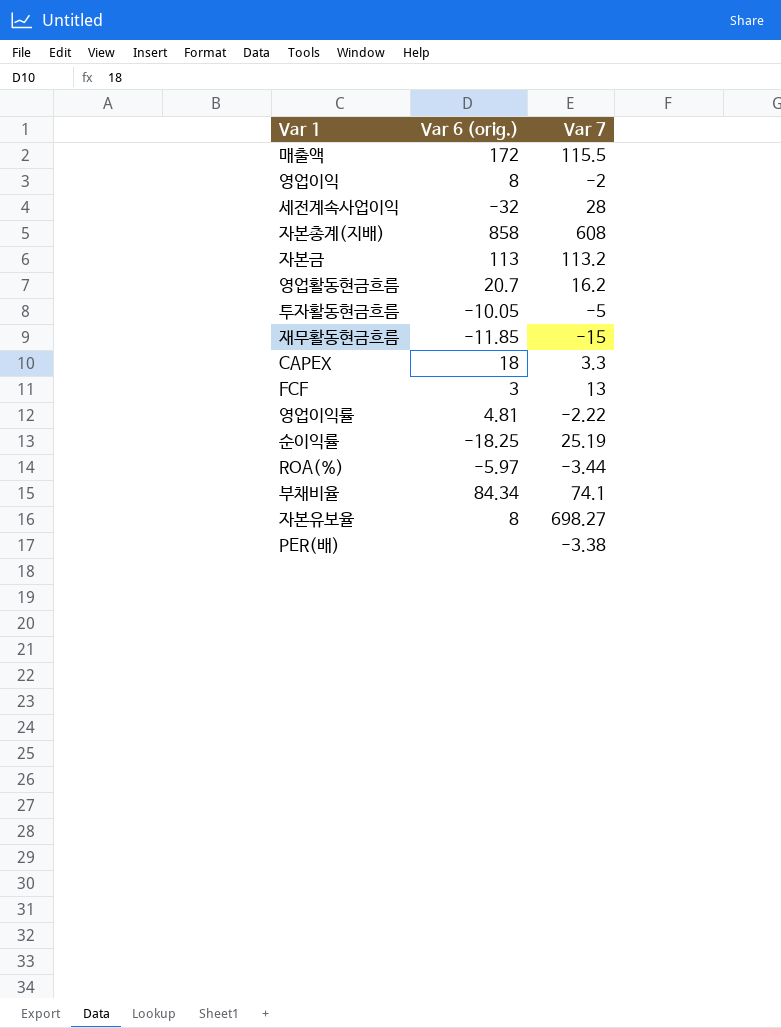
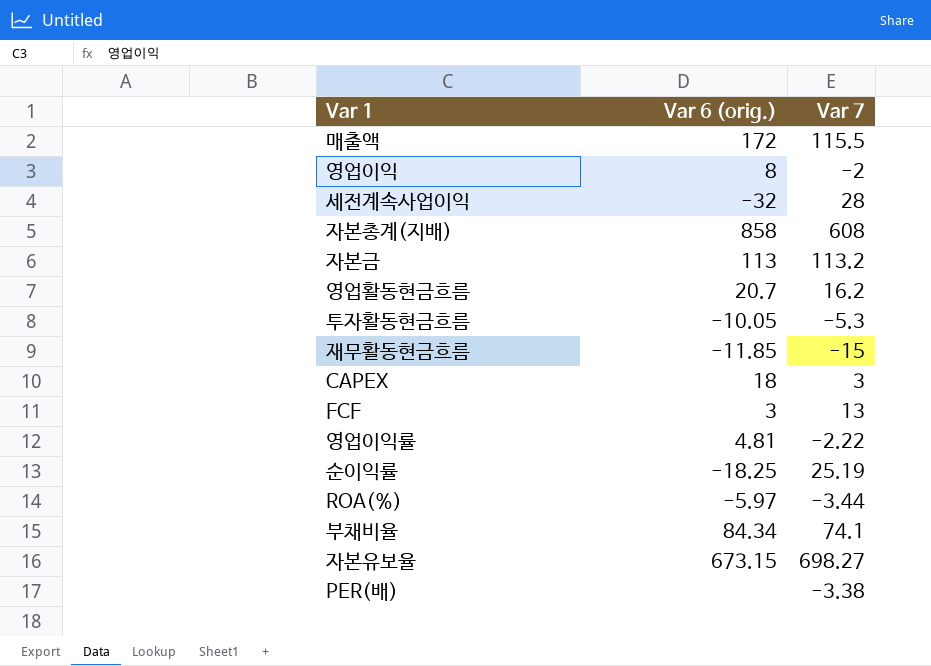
투자활동현금흐름 | Var 7: -5 -> -5.3
CAPEX | Var 7: 3.3 -> 3
자본유보율 | Var 6 (orig.): 8 -> 673.15

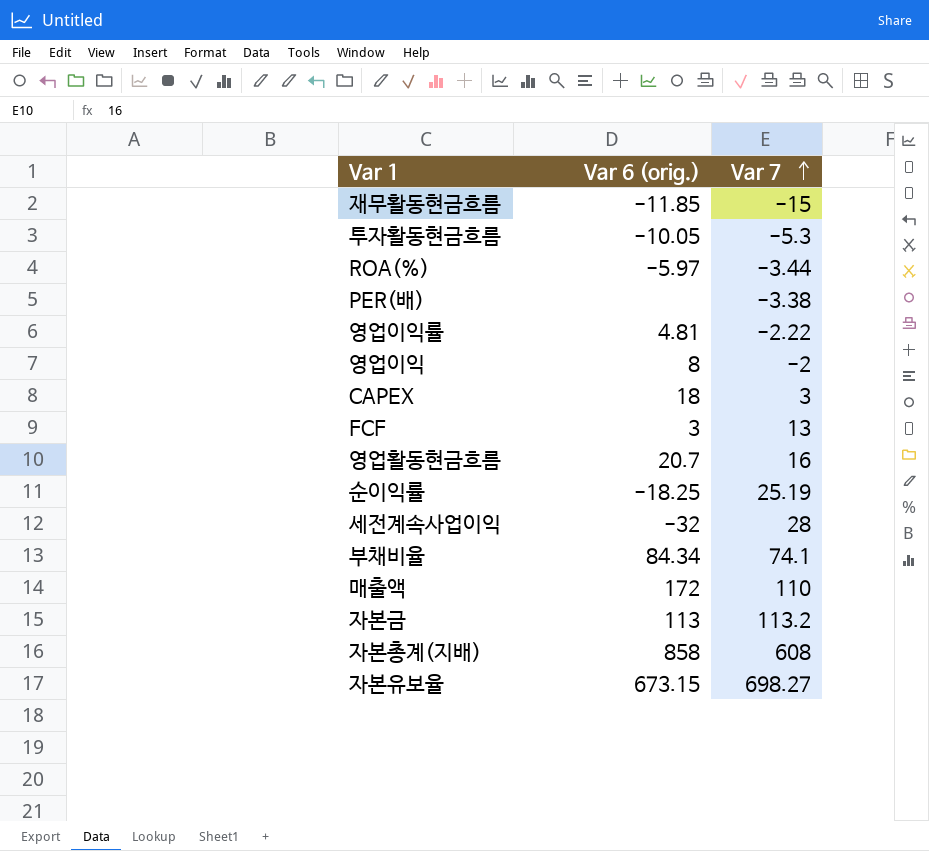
row order: none -> Var 7 ascending
영업활동현금흐름 | Var 7: 16.2 -> 16
매출액 | Var 7: 115.5 -> 110

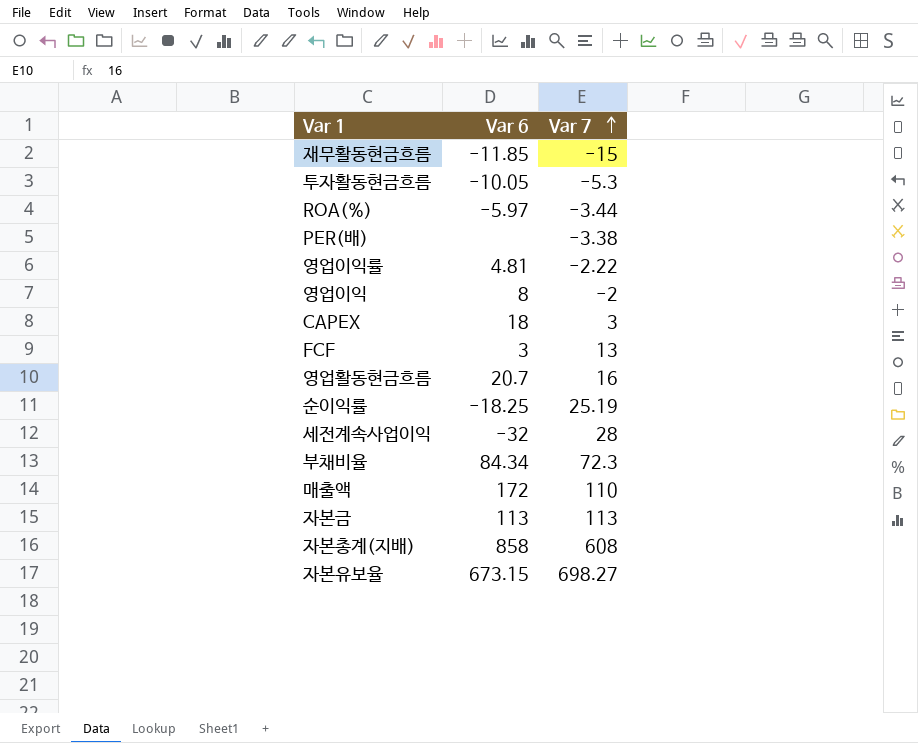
column name: Var 6 (orig.) -> Var 6
부채비율 | Var 7: 74.1 -> 72.3
자본금 | Var 7: 113.2 -> 113

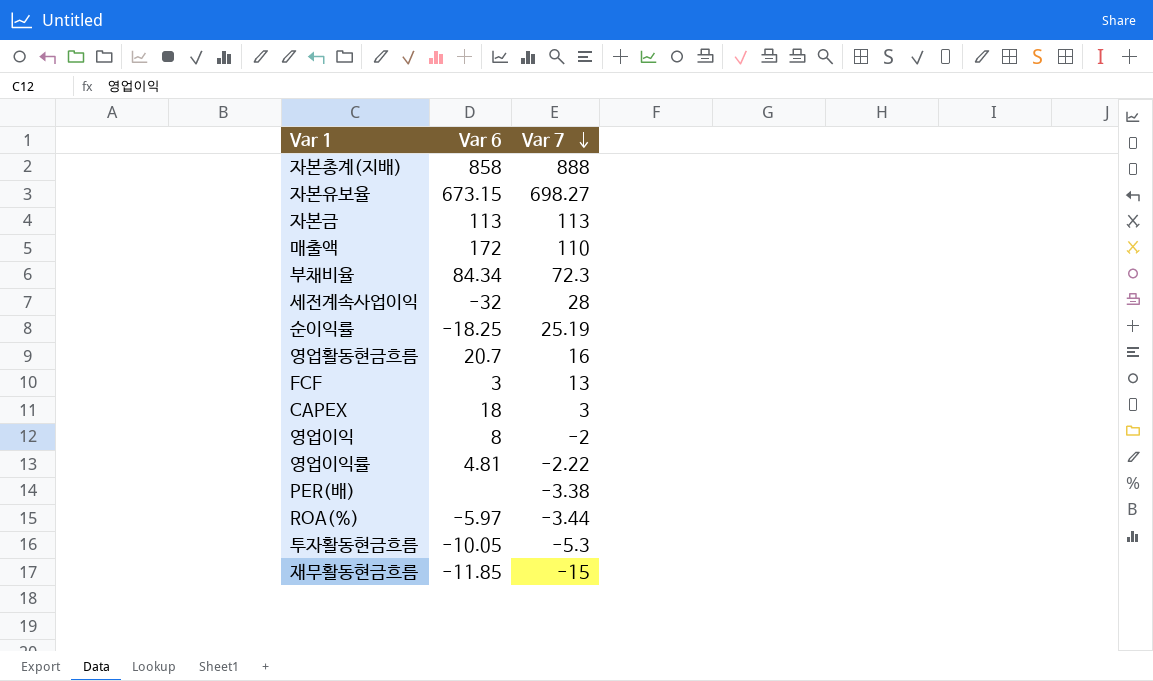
row order: Var 7 ascending -> Var 7 descending
자본총계(지배) | Var 7: 608 -> 888

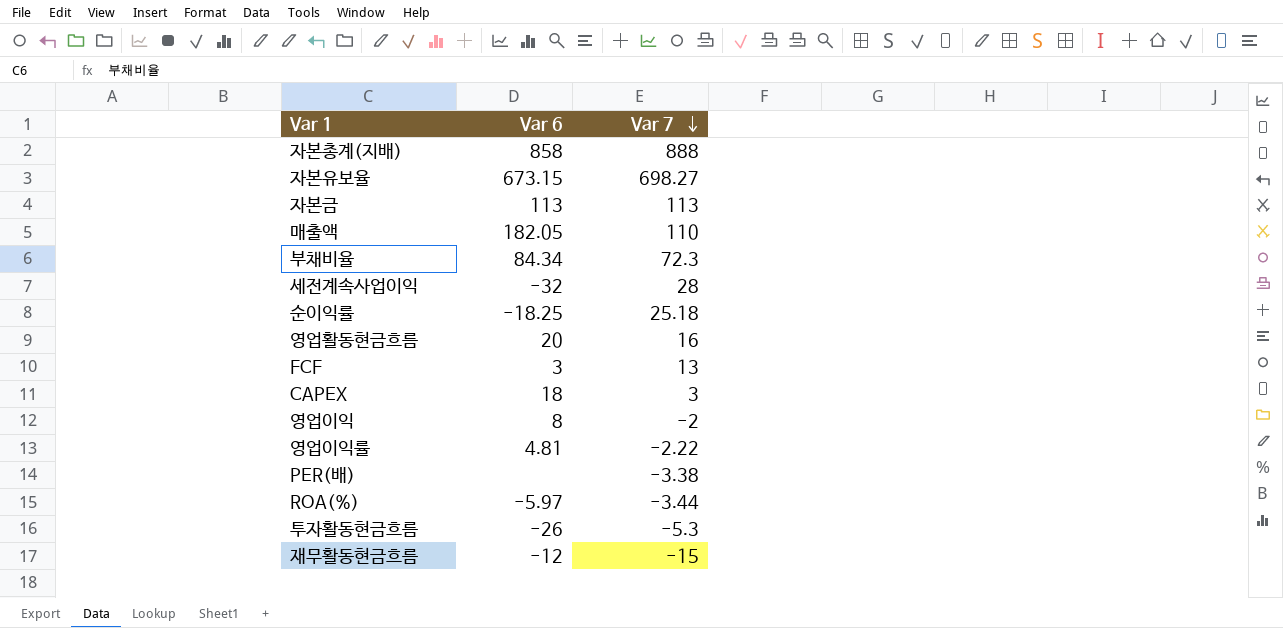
매출액 | Var 6: 172 -> 182.05
순이익률 | Var 7: 25.19 -> 25.18
영업활동현금흐름 | Var 6: 20.7 -> 20
투자활동현금흐름 | Var 6: -10.05 -> -26
재무활동현금흐름 | Var 6: -11.85 -> -12

